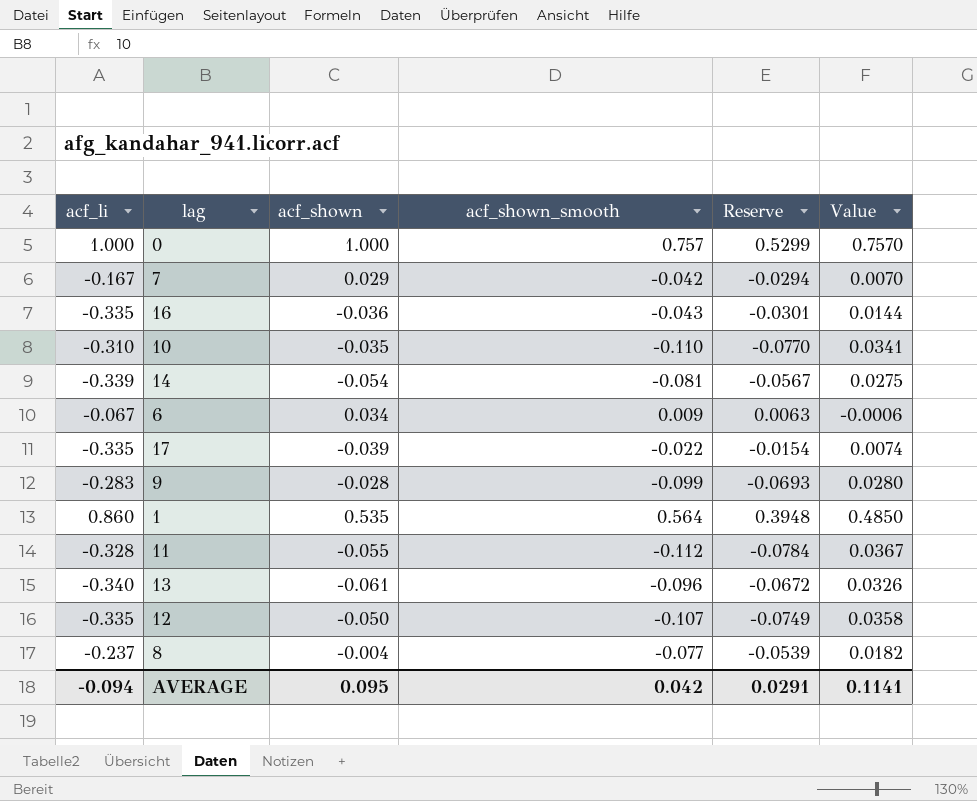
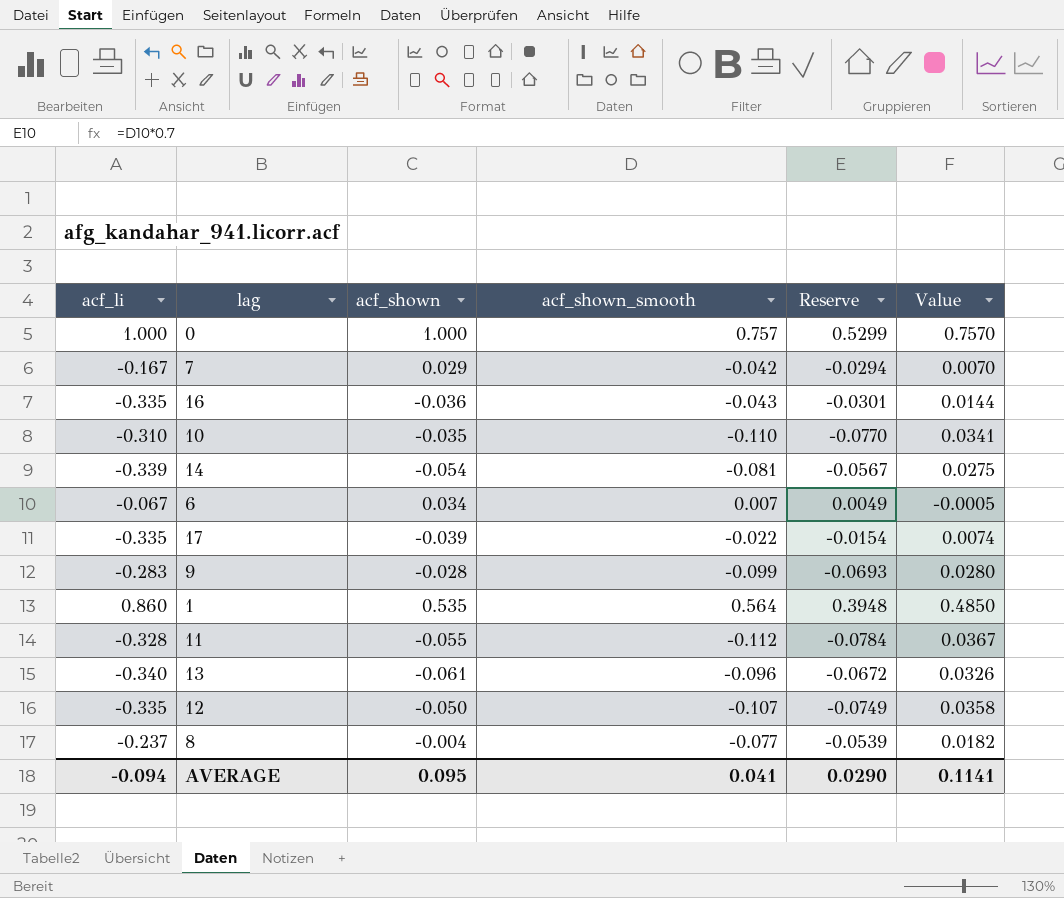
6 | acf_shown_smooth: 0.009 -> 0.007
6 | Reserve: 0.0063 -> 0.0049
6 | Value: -0.0006 -> -0.0005
AVERAGE | acf_shown_smooth: 0.042 -> 0.041
AVERAGE | Reserve: 0.0291 -> 0.0290

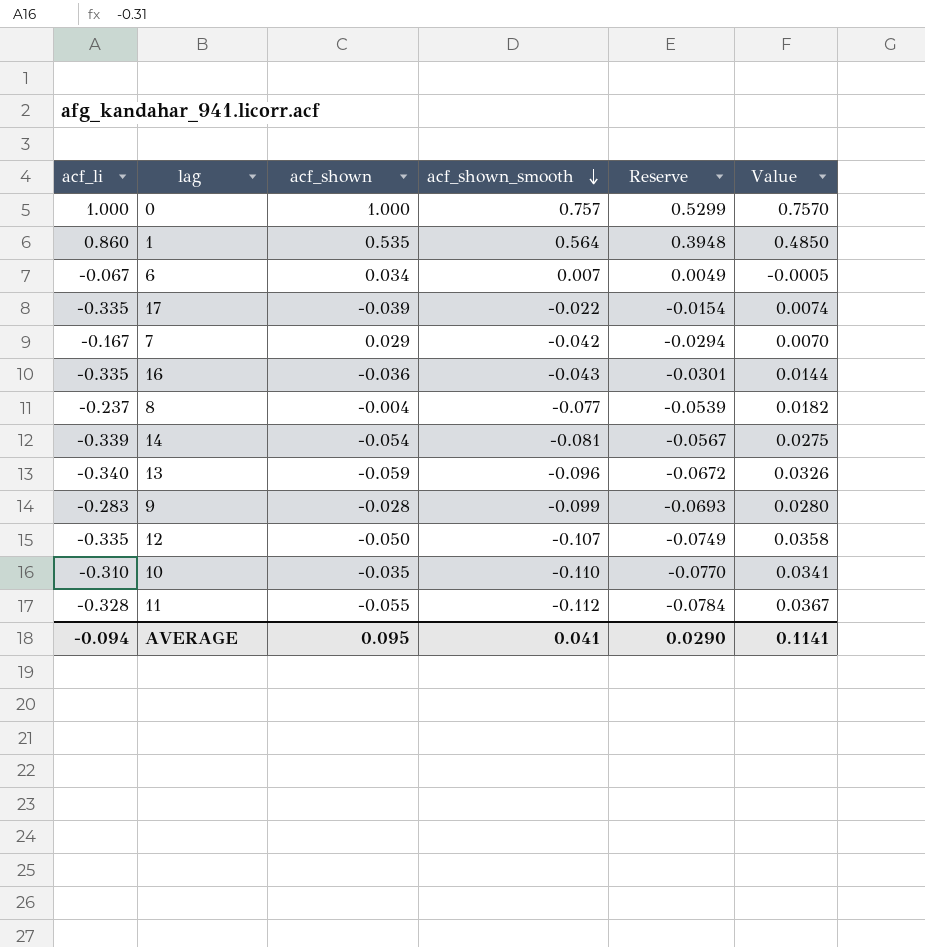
row order: none -> acf_shown_smooth descending
13 | acf_shown: -0.061 -> -0.059

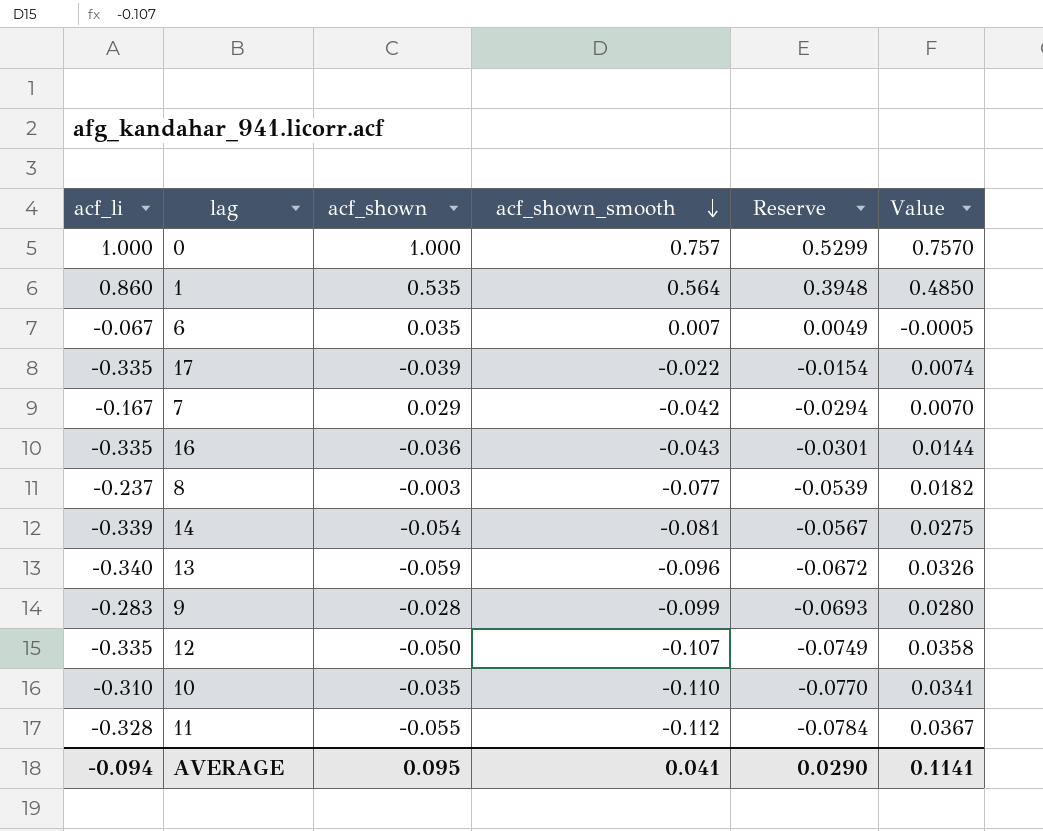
6 | acf_shown: 0.034 -> 0.035
8 | acf_shown: -0.004 -> -0.003

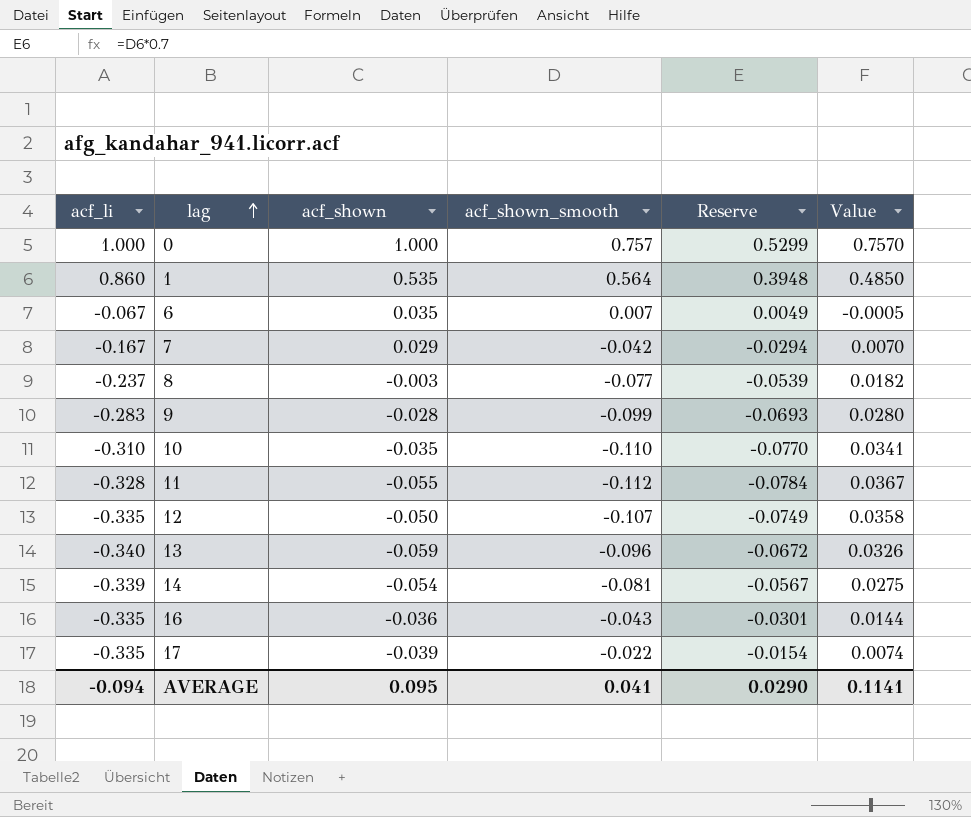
row order: acf_shown_smooth descending -> lag ascending

